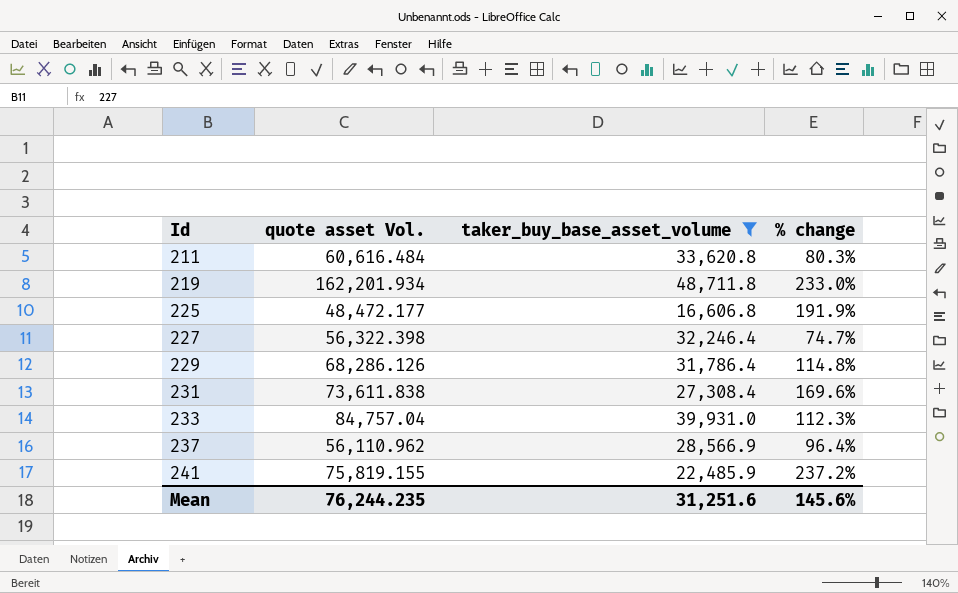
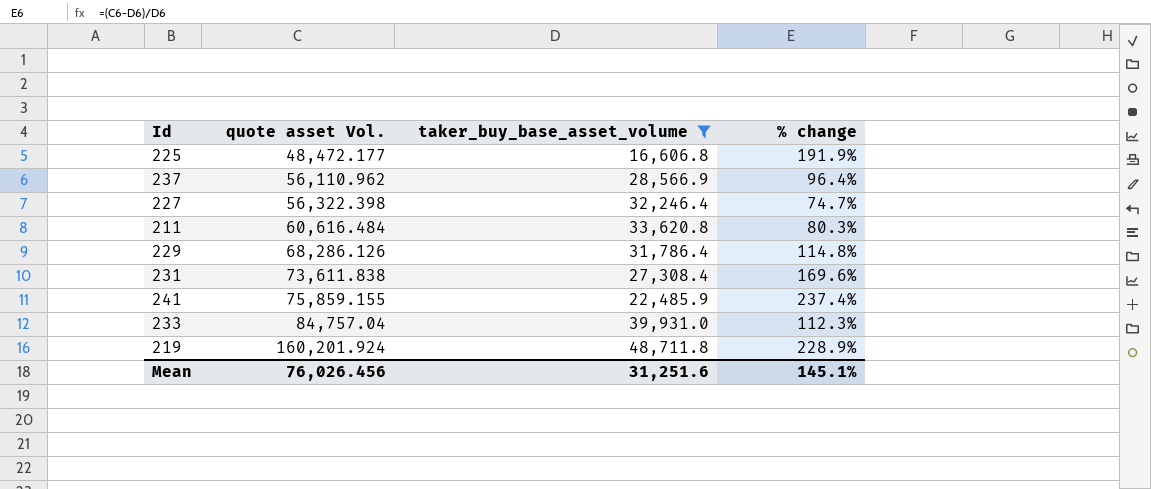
row order: Id ascending -> quote asset Vol. ascending
241 | quote asset Vol.: 75,819.155 -> 75,859.155
241 | % change: 237.2% -> 237.4%
219 | quote asset Vol.: 162,201.934 -> 160,201.924
219 | % change: 233.0% -> 228.9%
Mean | quote asset Vol.: 76,244.235 -> 76,026.456
Mean | % change: 145.6% -> 145.1%

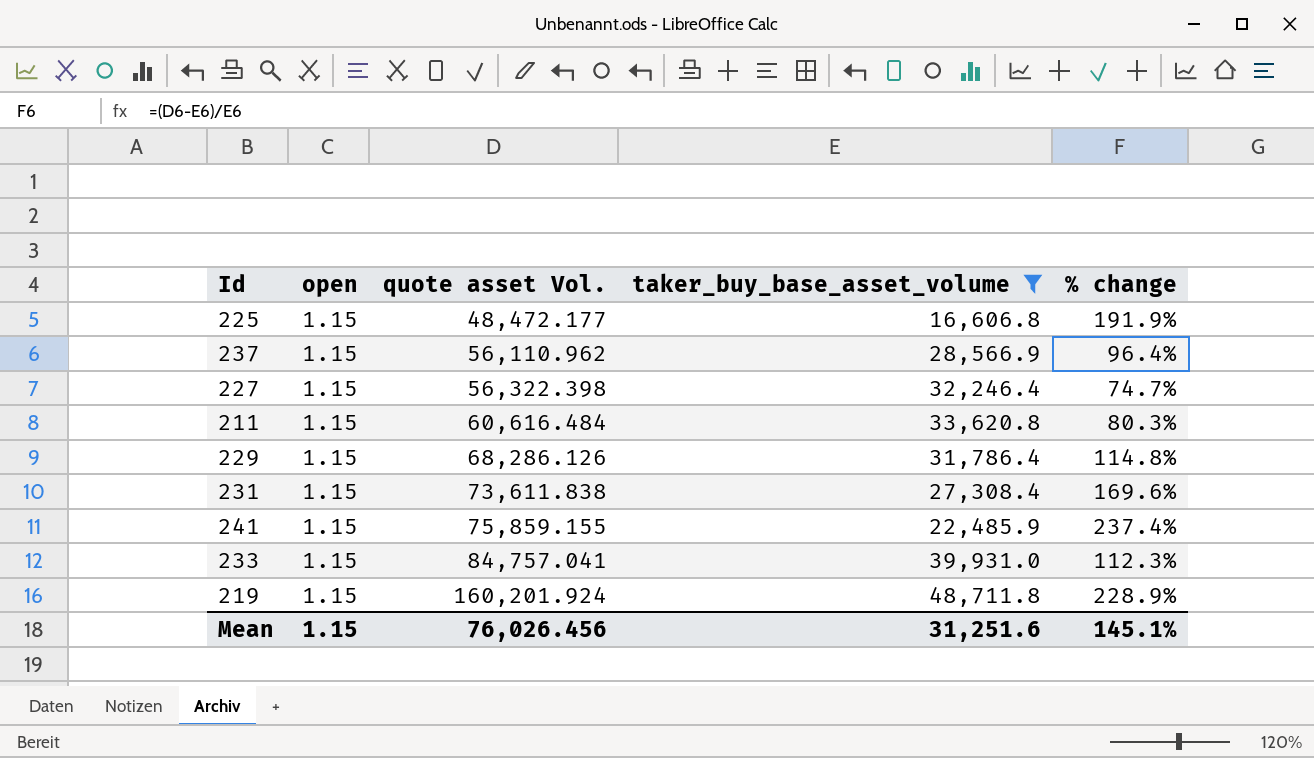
column open | position: none -> 2
233 | quote asset Vol.: 84,757.04 -> 84,757.041

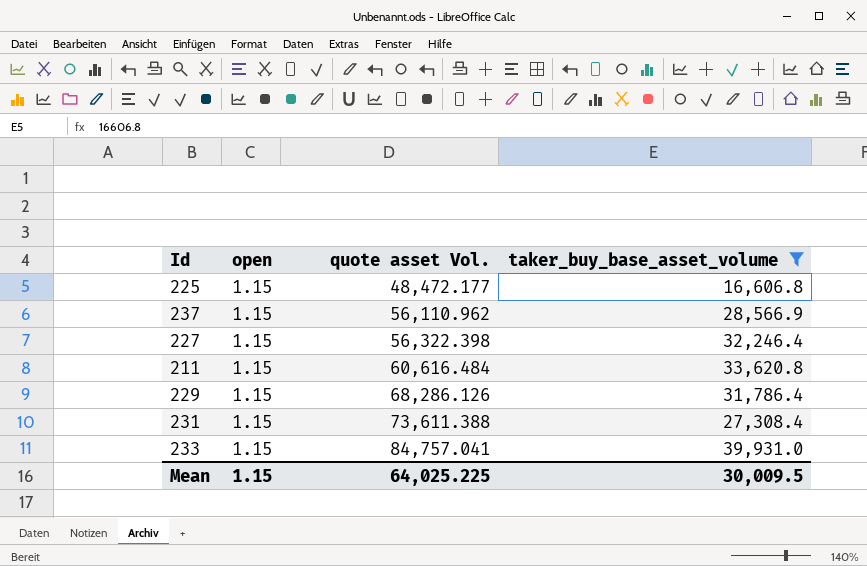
column % change | formula: ([quote asset Vol.] - [taker_buy_base_asset_volume]) / [taker_buy_base_asset_volume] -> none
row 241: 1.15 | 75,859.155 | 22,485.9 | 237.4% -> none
row 219: 1.15 | 160,201.924 | 48,711.8 | 228.9% -> none
231 | quote asset Vol.: 73,611.838 -> 73,611.388
Mean | quote asset Vol.: 76,026.456 -> 64,025.225
Mean | taker_buy_base_asset_volume: 31,251.6 -> 30,009.5

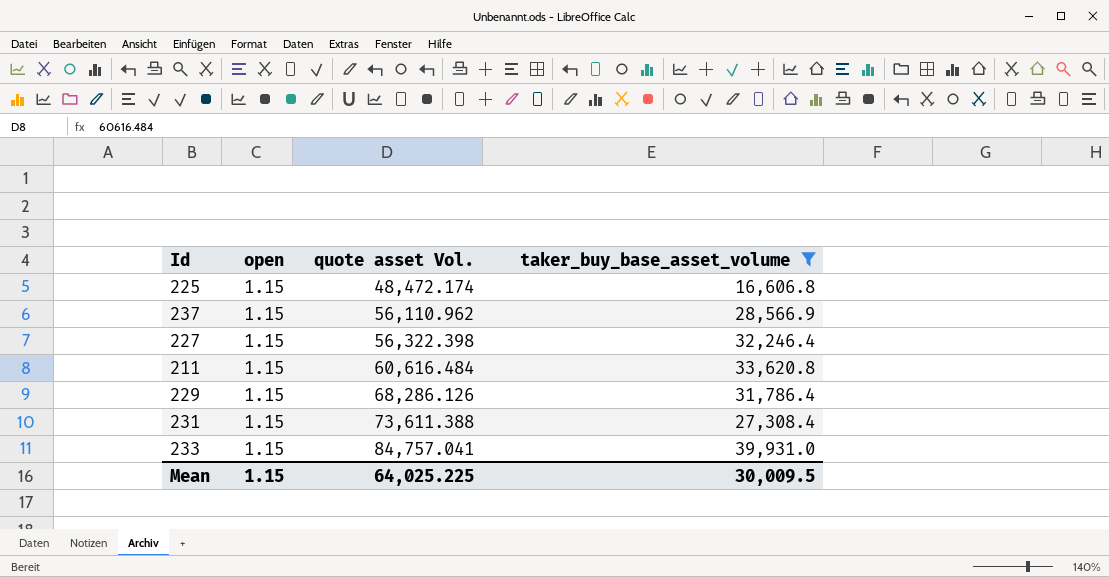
225 | quote asset Vol.: 48,472.177 -> 48,472.174

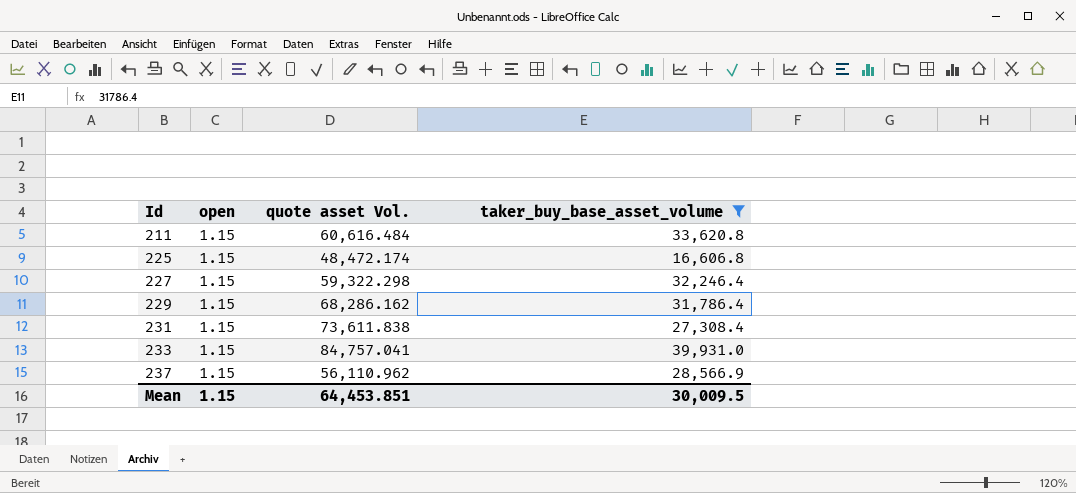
row order: quote asset Vol. ascending -> Id ascending
227 | quote asset Vol.: 56,322.398 -> 59,322.298
229 | quote asset Vol.: 68,286.126 -> 68,286.162
231 | quote asset Vol.: 73,611.388 -> 73,611.838
Mean | quote asset Vol.: 64,025.225 -> 64,453.851

